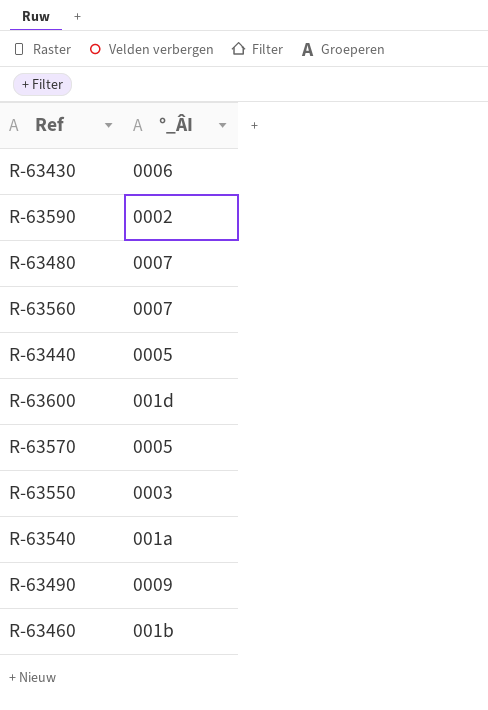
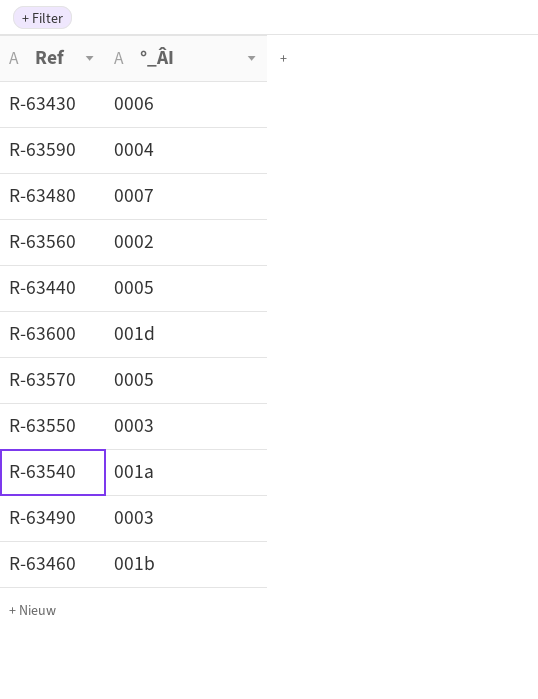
R-63590 | °_ÂI: 0002 -> 0004
R-63560 | °_ÂI: 0007 -> 0002
R-63490 | °_ÂI: 0009 -> 0003

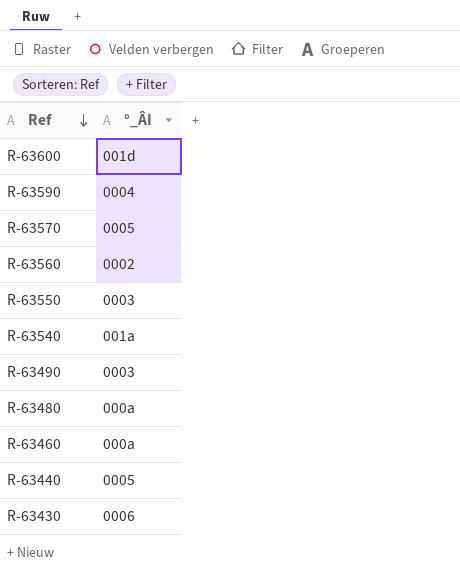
row order: none -> Ref descending
R-63480 | °_ÂI: 0007 -> 000a
R-63460 | °_ÂI: 001b -> 000a

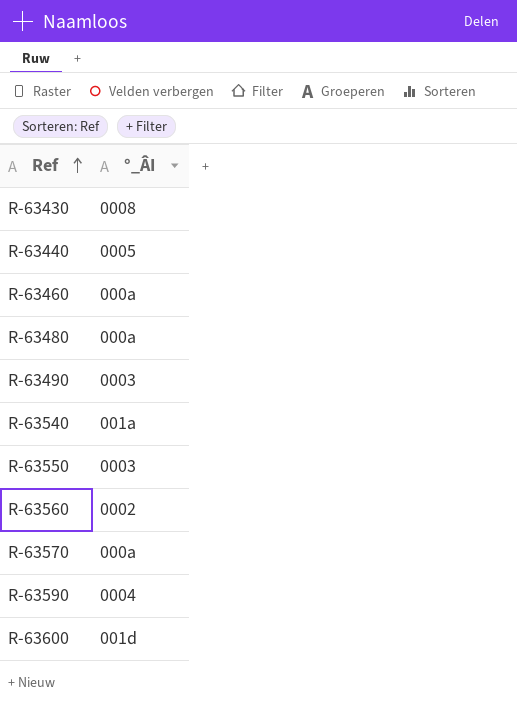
row order: Ref descending -> Ref ascending
R-63430 | °_ÂI: 0006 -> 0008
R-63570 | °_ÂI: 0005 -> 000a

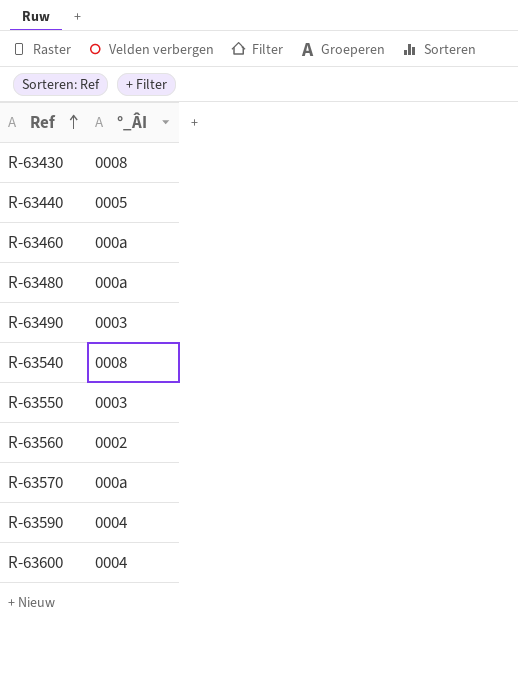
R-63540 | °_ÂI: 001a -> 0008
R-63600 | °_ÂI: 001d -> 0004

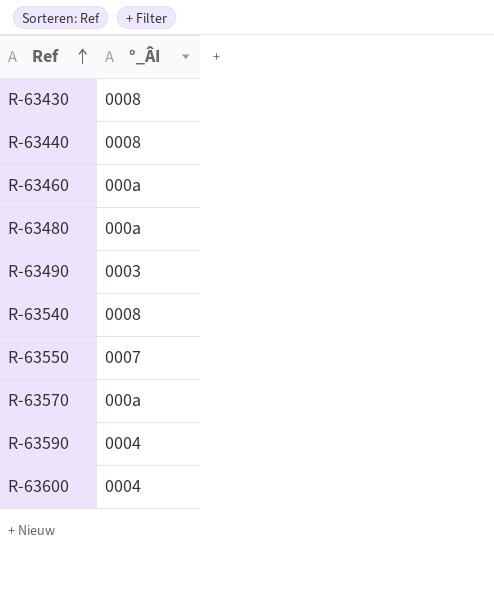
row R-63560: 0002 -> none
R-63440 | °_ÂI: 0005 -> 0008
R-63550 | °_ÂI: 0003 -> 0007

